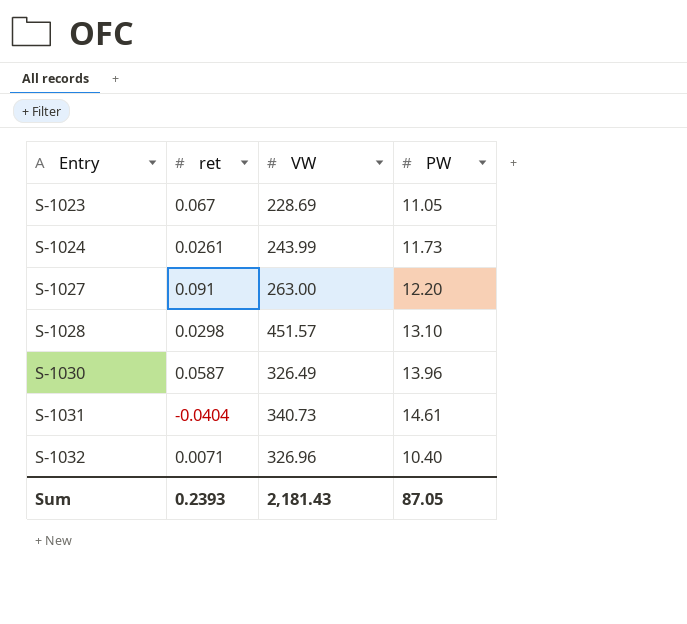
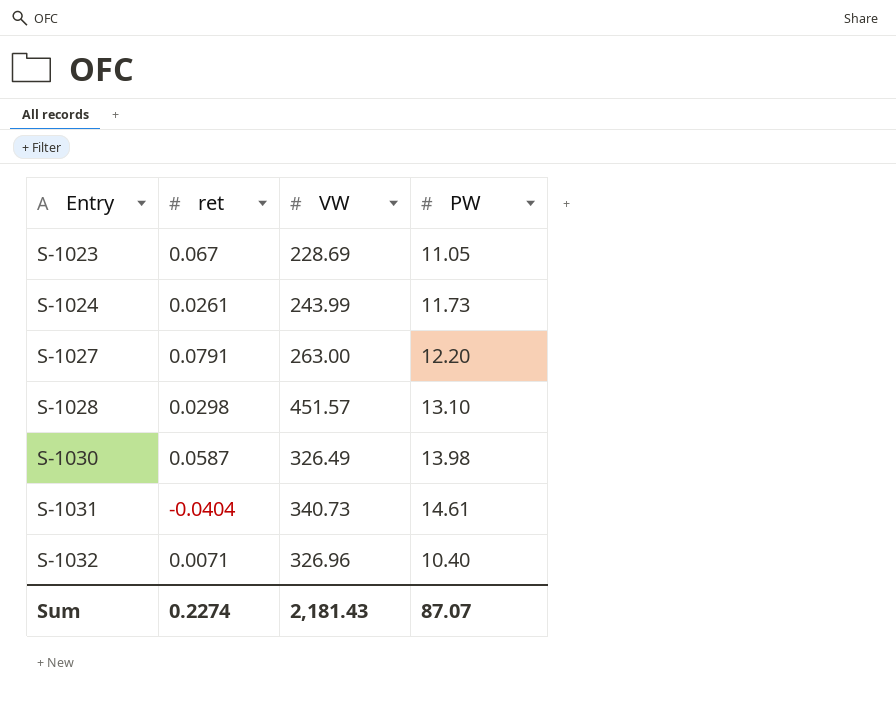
S-1027 | ret: 0.091 -> 0.0791
S-1030 | PW: 13.96 -> 13.98
Sum | ret: 0.2393 -> 0.2274
Sum | PW: 87.05 -> 87.07

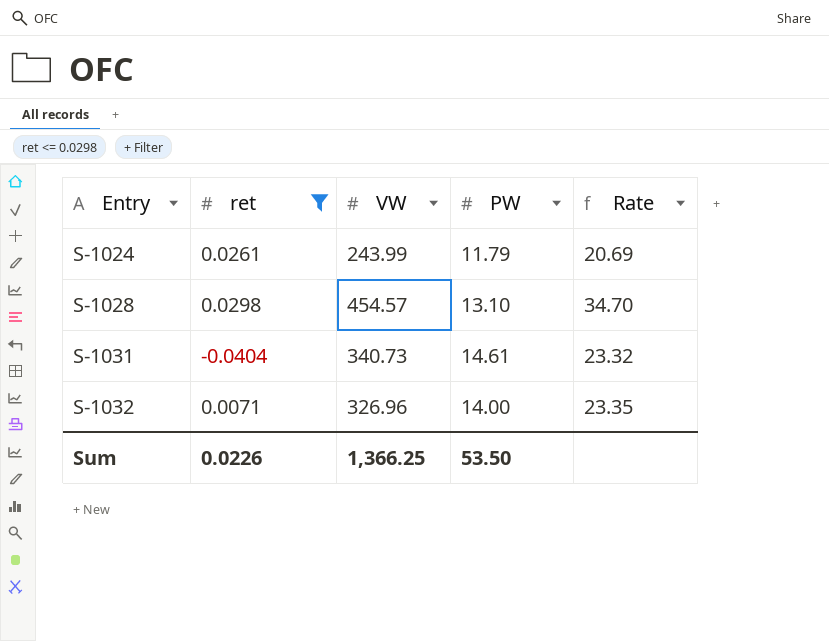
filter: none -> ret <= 0.0298
column Rate | formula: none -> [VW] / [PW]
S-1024 | PW: 11.73 -> 11.79
S-1028 | VW: 451.57 -> 454.57
S-1032 | PW: 10.40 -> 14.00
Sum | ret: 0.2274 -> 0.0226
Sum | VW: 2,181.43 -> 1,366.25
Sum | PW: 87.07 -> 53.50

